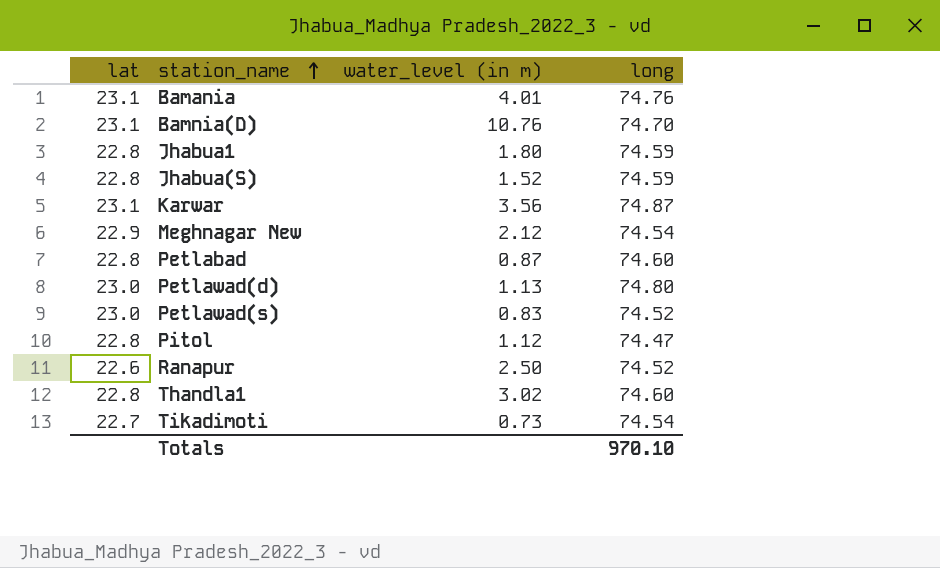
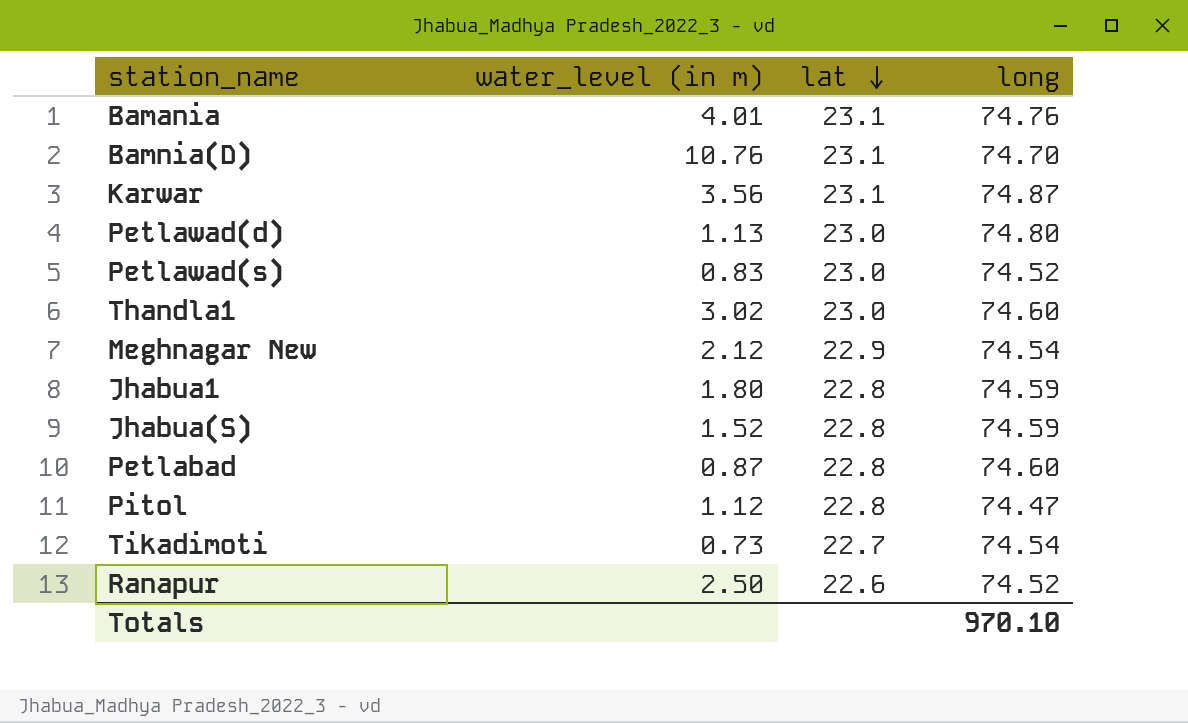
row order: station_name ascending -> lat descending
column lat | position: 1 -> 3
Thandla1 | lat: 22.8 -> 23.0

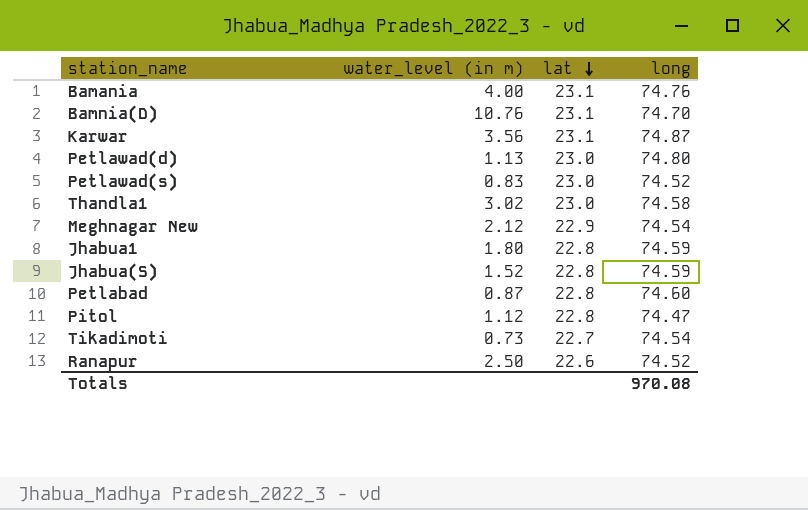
Bamania | water_level (in m): 4.01 -> 4.00
Thandla1 | long: 74.60 -> 74.58
Totals | long: 970.10 -> 970.08

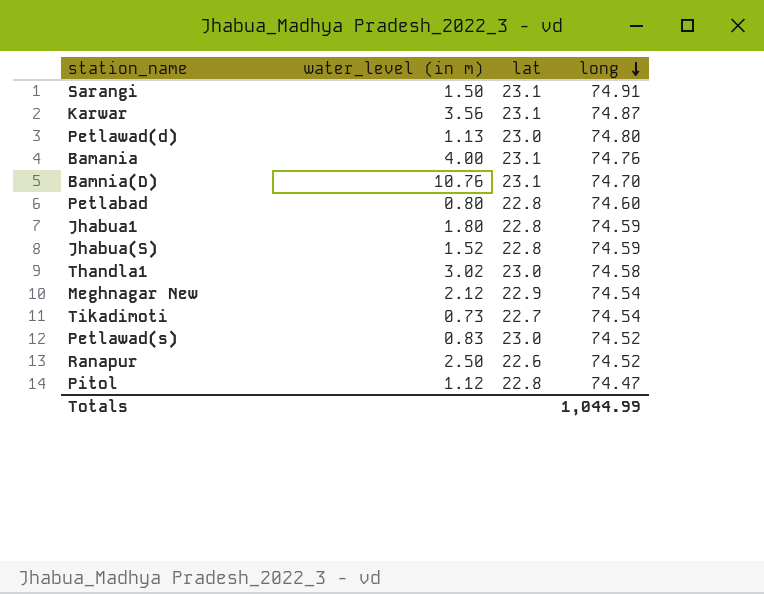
row order: lat descending -> long descending
row Sarangi: none -> 1.50 | 23.1 | 74.91
Petlabad | water_level (in m): 0.87 -> 0.80
Totals | long: 970.08 -> 1,044.99

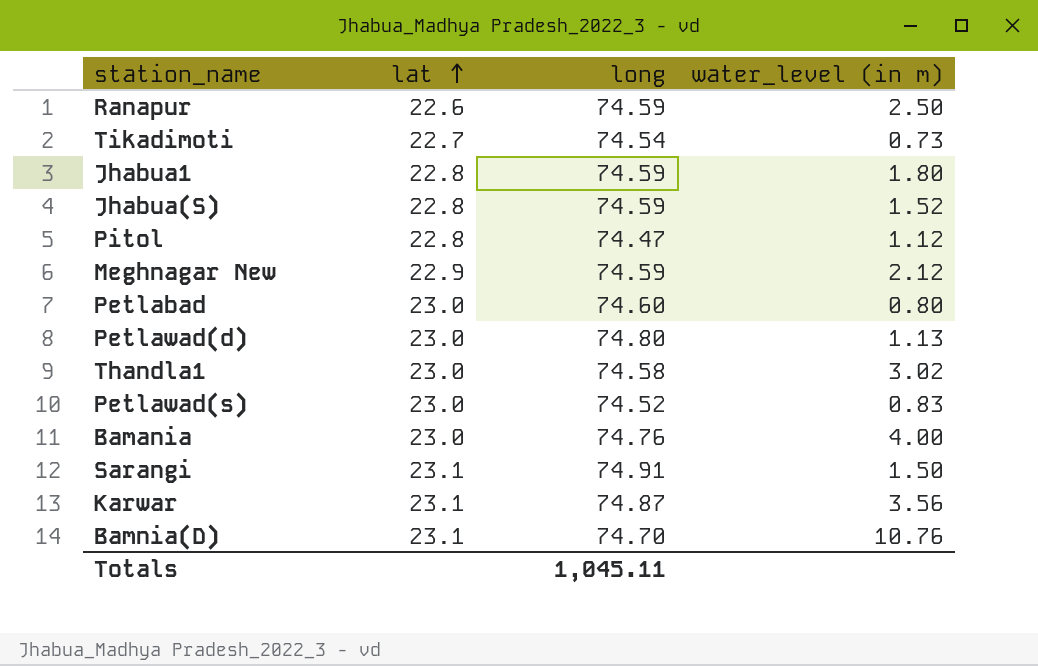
row order: long descending -> lat ascending
column water_level (in m) | position: 2 -> 4
Ranapur | long: 74.52 -> 74.59
Meghnagar New | long: 74.54 -> 74.59
Petlabad | lat: 22.8 -> 23.0
Bamania | lat: 23.1 -> 23.0
Totals | long: 1,044.99 -> 1,045.11

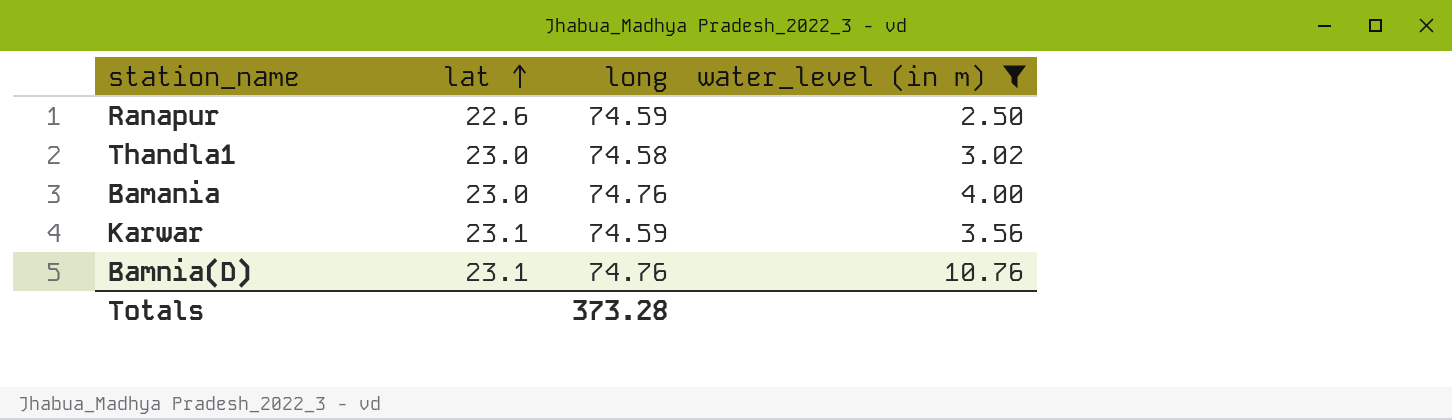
filter: none -> water_level (in m) >= 2.50
Karwar | long: 74.87 -> 74.59
Bamnia(D) | long: 74.70 -> 74.76
Totals | long: 1,045.11 -> 373.28

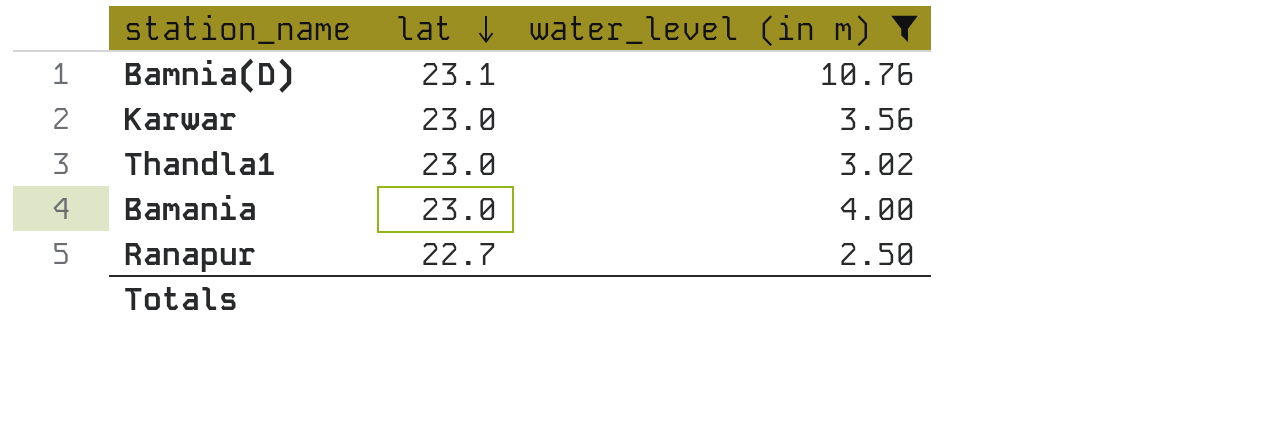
row order: lat ascending -> lat descending
column long | position: 3 -> none
Karwar | lat: 23.1 -> 23.0
Ranapur | lat: 22.6 -> 22.7

